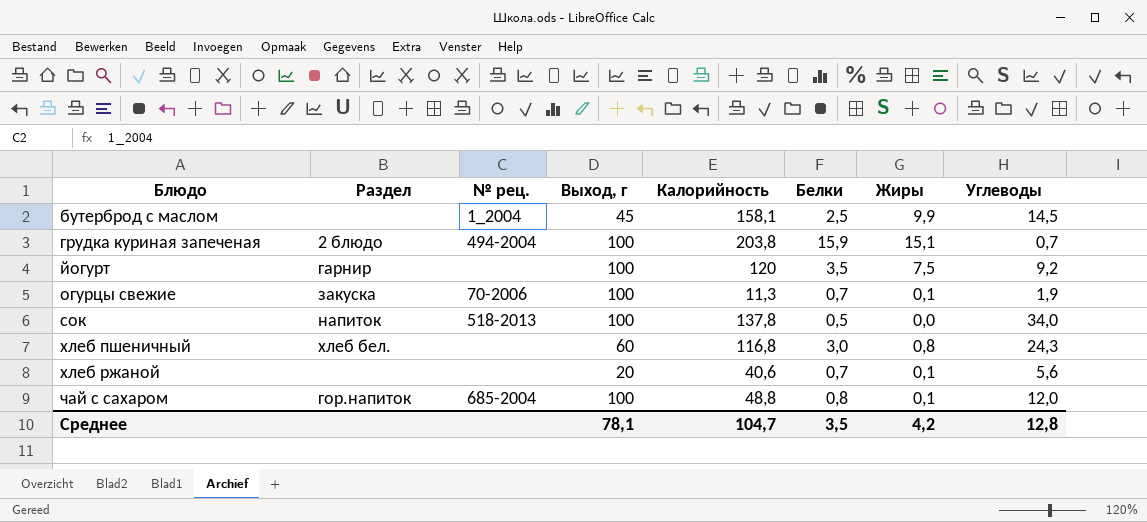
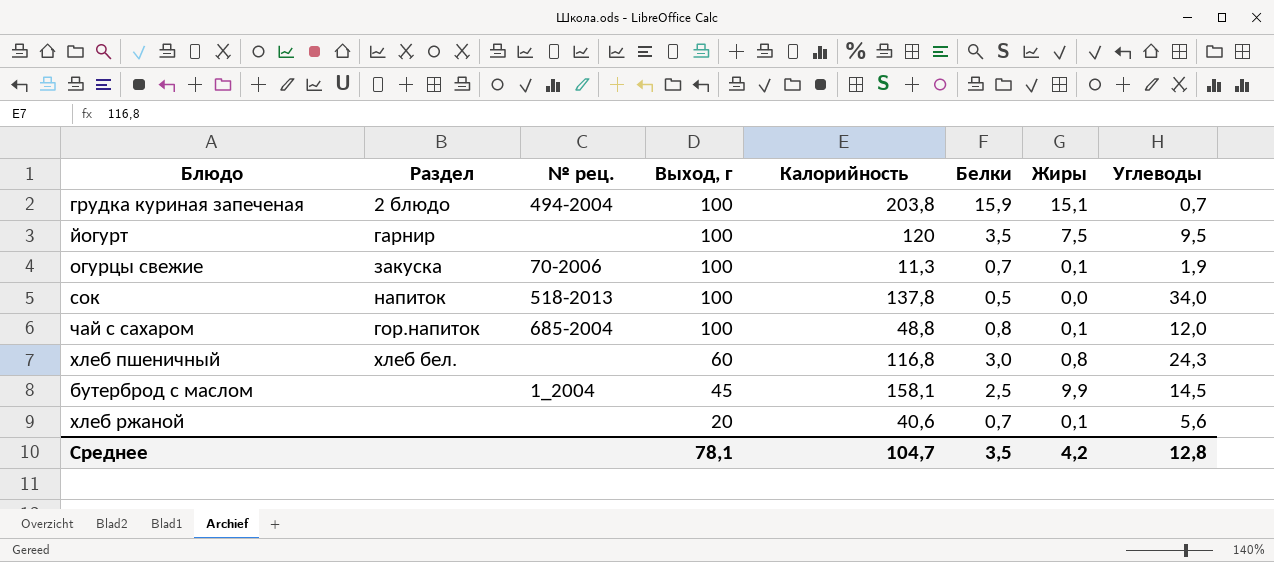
row order: Блюдо ascending -> Выход, г descending
йогурт | Углеводы: 9,2 -> 9,5

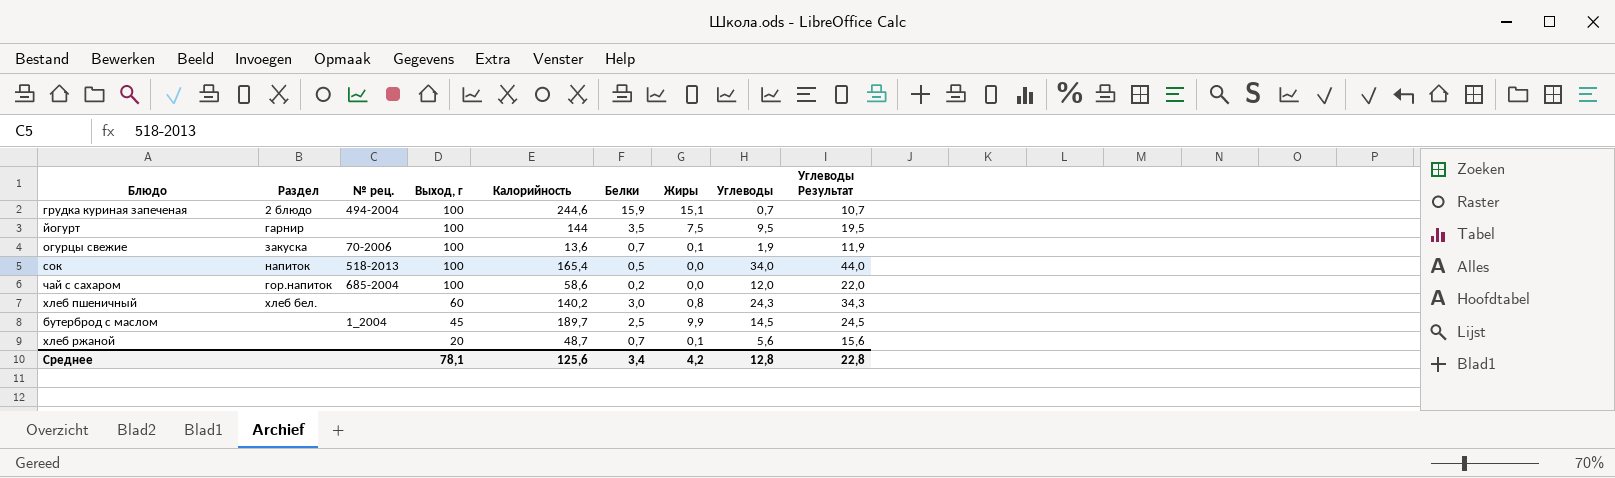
column Углеводы Результат | formula: none -> [Углеводы] + 10
грудка куриная запеченая | Калорийность: 203,8 -> 244,6
йогурт | Калорийность: 120 -> 144
огурцы свежие | Калорийность: 11,3 -> 13,6
сок | Калорийность: 137,8 -> 165,4
чай с сахаром | Калорийность: 48,8 -> 58,6
чай с сахаром | Белки: 0,8 -> 0,2
чай с сахаром | Жиры: 0,1 -> 0,0
хлеб пшеничный | Калорийность: 116,8 -> 140,2
бутерброд с маслом | Калорийность: 158,1 -> 189,7
хлеб ржаной | Калорийность: 40,6 -> 48,7
Среднее | Калорийность: 104,7 -> 125,6
Среднее | Белки: 3,5 -> 3,4

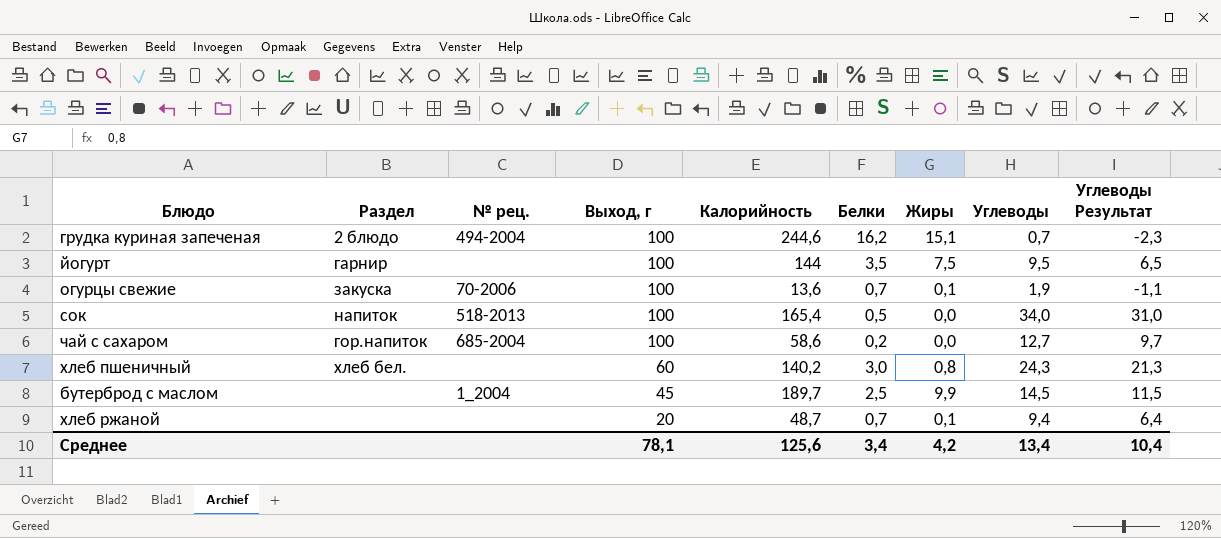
column Углеводы Результат | formula: [Углеводы] + 10 -> [Углеводы] - 3
грудка куриная запеченая | Белки: 15,9 -> 16,2
чай с сахаром | Углеводы: 12,0 -> 12,7
хлеб ржаной | Углеводы: 5,6 -> 9,4
Среднее | Углеводы: 12,8 -> 13,4
Среднее | Углеводы Результат: 22,8 -> 10,4

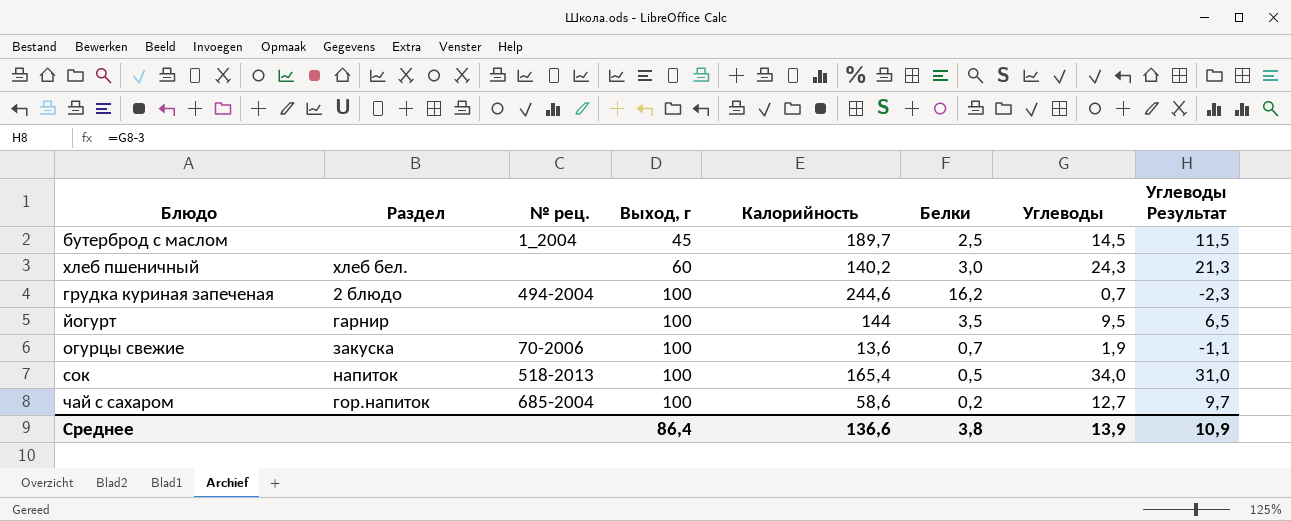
row order: Выход, г descending -> Выход, г ascending
column Жиры | position: 7 -> none
row хлеб ржаной: none | none | 20 | 48,7 | 0,7 | 0,1 | 9,4 | 6,4 -> none
Среднее | Выход, г: 78,1 -> 86,4
Среднее | Калорийность: 125,6 -> 136,6
Среднее | Белки: 3,4 -> 3,8
Среднее | Углеводы: 13,4 -> 13,9
Среднее | Углеводы Результат: 10,4 -> 10,9

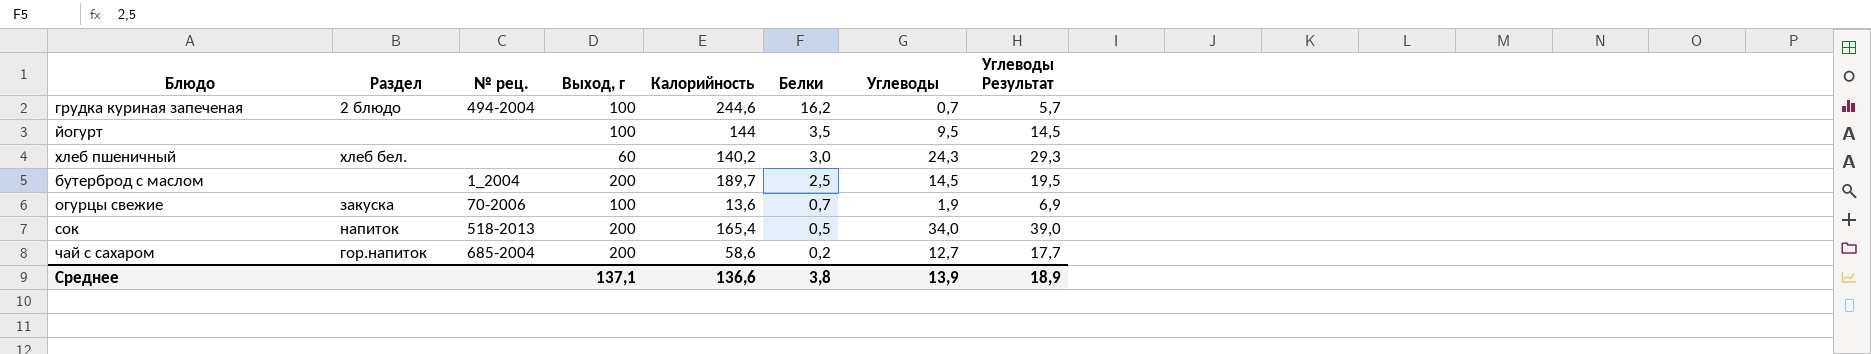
row order: Выход, г ascending -> Белки descending
column Углеводы Результат | formula: [Углеводы] - 3 -> [Углеводы] + 5
йогурт | Раздел: гарнир -> none
бутерброд с маслом | Выход, г: 45 -> 200
сок | Выход, г: 100 -> 200
чай с сахаром | Выход, г: 100 -> 200
Среднее | Выход, г: 86,4 -> 137,1
Среднее | Углеводы Результат: 10,9 -> 18,9

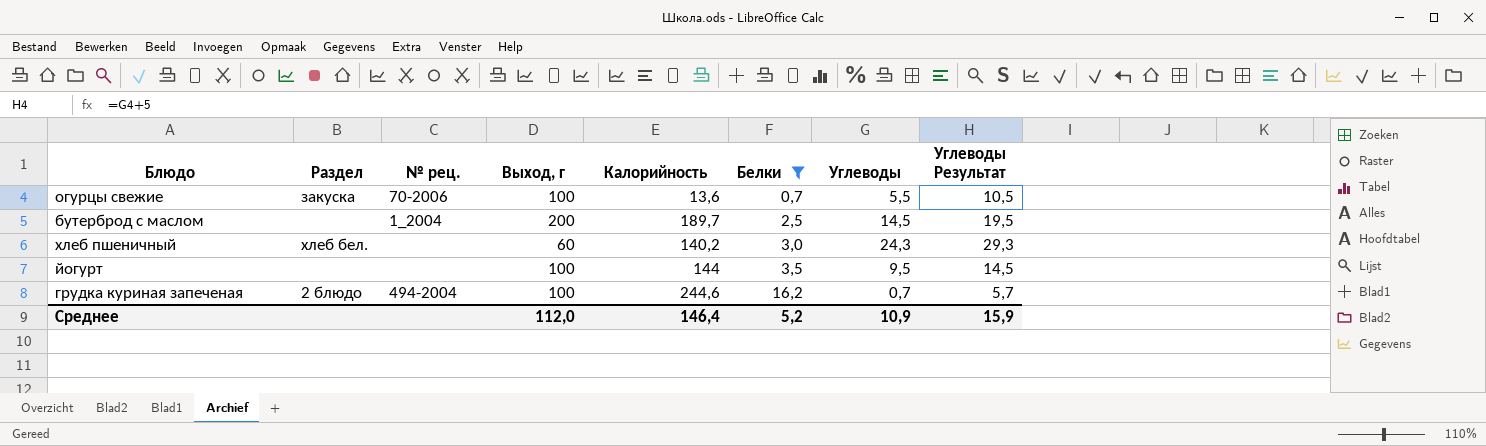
filter: none -> Белки >= 0,7
row order: Белки descending -> Белки ascending
огурцы свежие | Углеводы: 1,9 -> 5,5
огурцы свежие | Углеводы Результат: 6,9 -> 10,5
Среднее | Выход, г: 137,1 -> 112,0
Среднее | Калорийность: 136,6 -> 146,4
Среднее | Белки: 3,8 -> 5,2
Среднее | Углеводы: 13,9 -> 10,9
Среднее | Углеводы Результат: 18,9 -> 15,9

